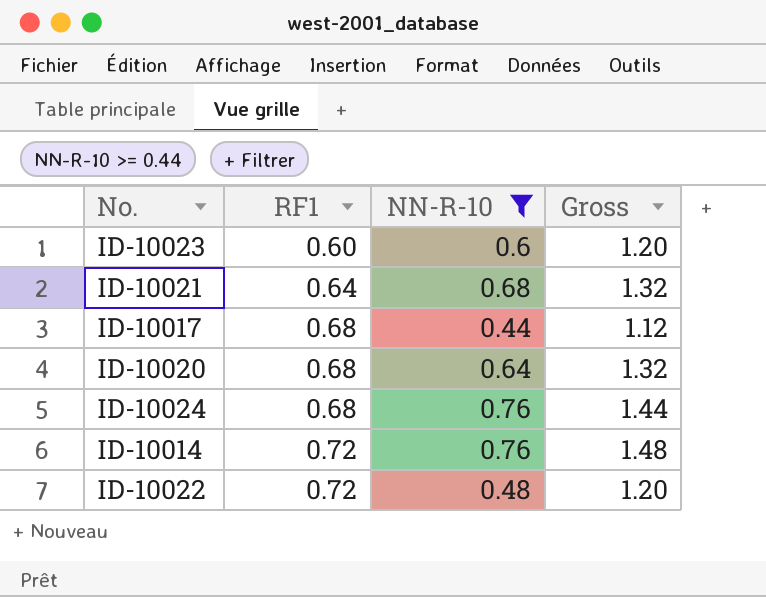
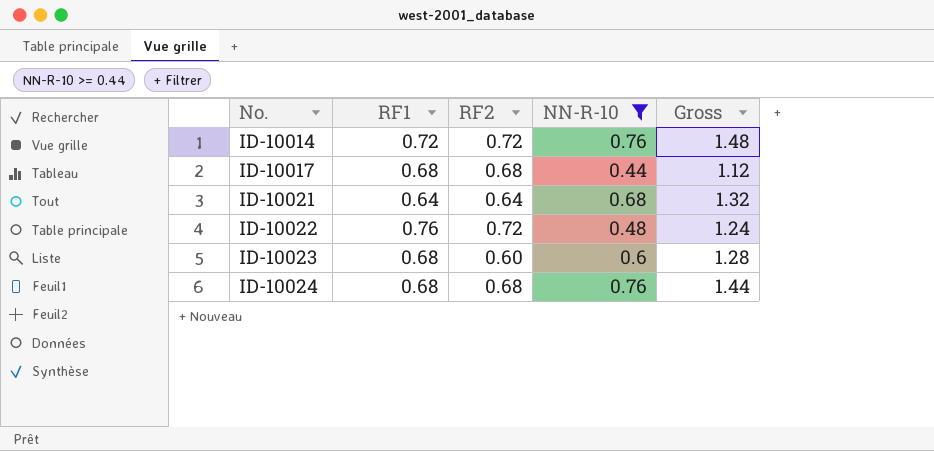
row order: RF1 ascending -> No. ascending
column RF2 | position: none -> 3
row ID-10020: 0.68 | 0.64 | 1.32 -> none
ID-10022 | RF1: 0.72 -> 0.76
ID-10022 | Gross: 1.20 -> 1.24
ID-10023 | RF1: 0.60 -> 0.68
ID-10023 | Gross: 1.20 -> 1.28

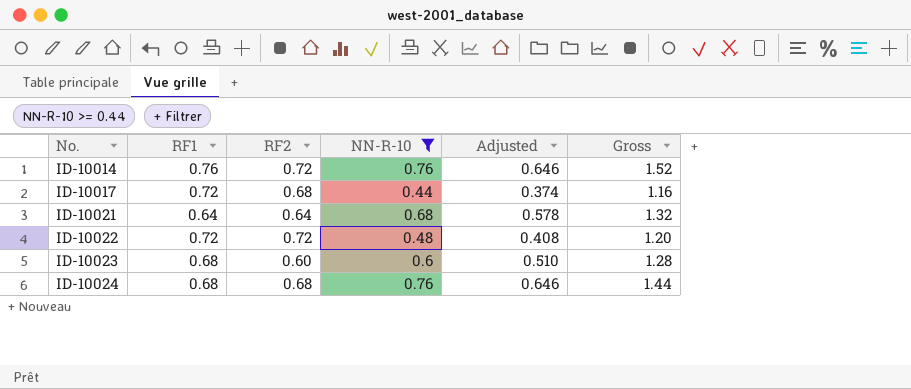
column Adjusted | formula: none -> [NN-R-10] * 0.85
ID-10014 | RF1: 0.72 -> 0.76
ID-10014 | Gross: 1.48 -> 1.52
ID-10017 | RF1: 0.68 -> 0.72
ID-10017 | Gross: 1.12 -> 1.16
ID-10022 | RF1: 0.76 -> 0.72
ID-10022 | Gross: 1.24 -> 1.20

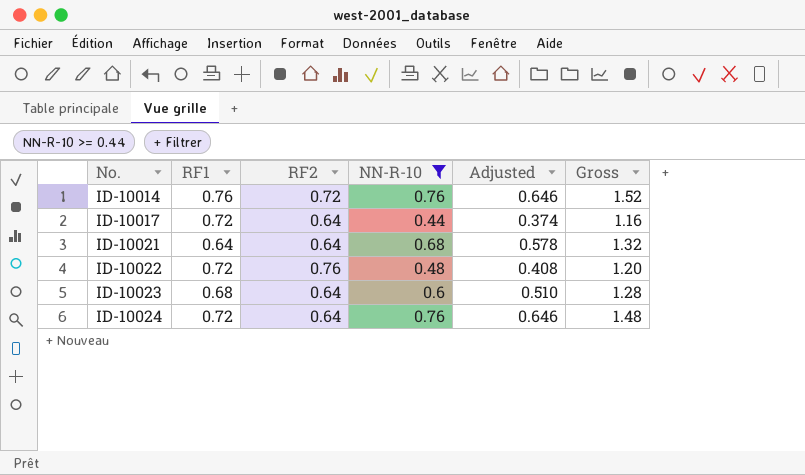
ID-10017 | RF2: 0.68 -> 0.64
ID-10022 | RF2: 0.72 -> 0.76
ID-10023 | RF2: 0.60 -> 0.64
ID-10024 | RF1: 0.68 -> 0.72
ID-10024 | RF2: 0.68 -> 0.64
ID-10024 | Gross: 1.44 -> 1.48

